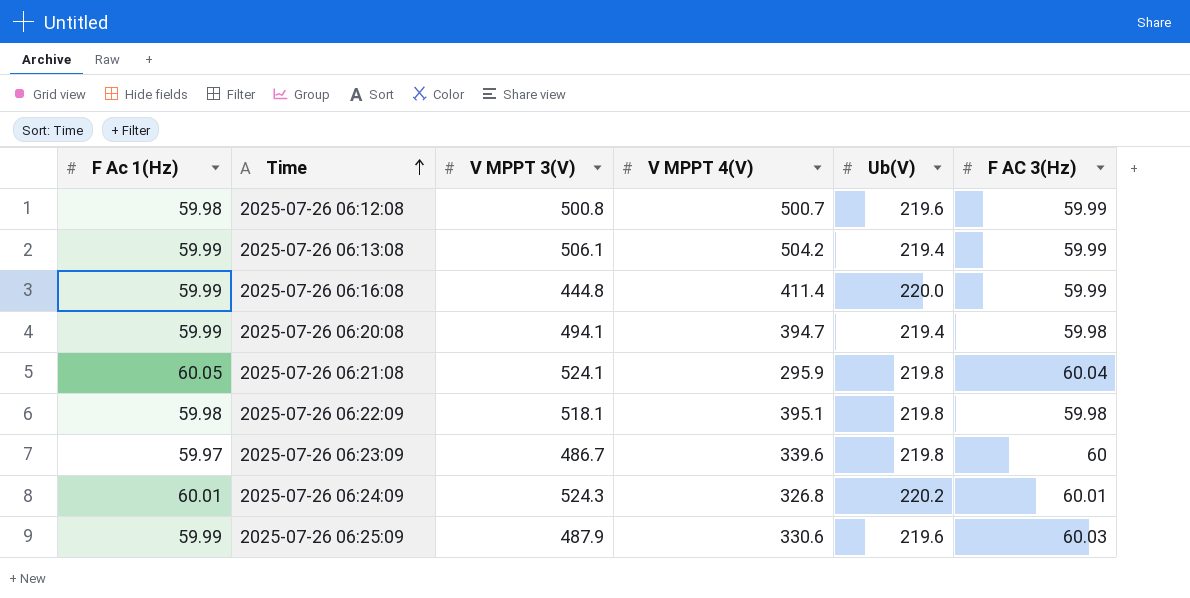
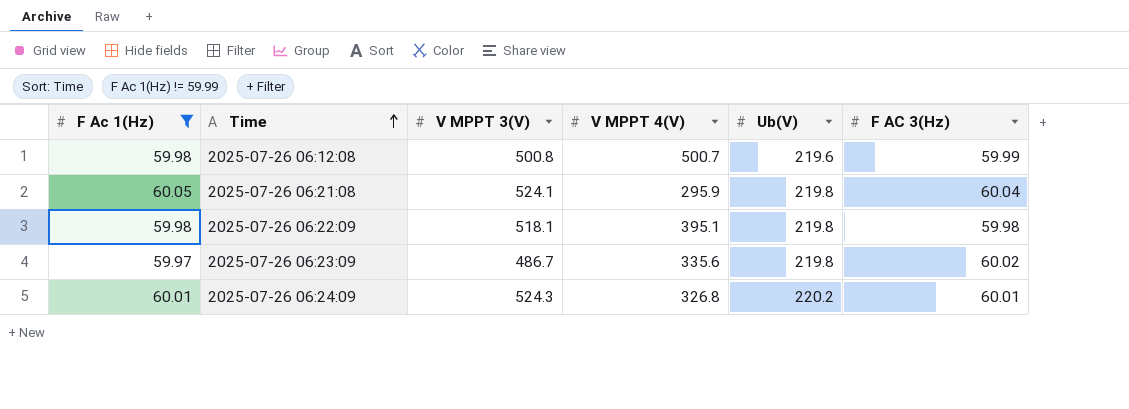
filter: none -> F Ac 1(Hz) != 59.99
2025-07-26 06:23:09 | V MPPT 4(V): 339.6 -> 335.6
2025-07-26 06:23:09 | F AC 3(Hz): 60 -> 60.02

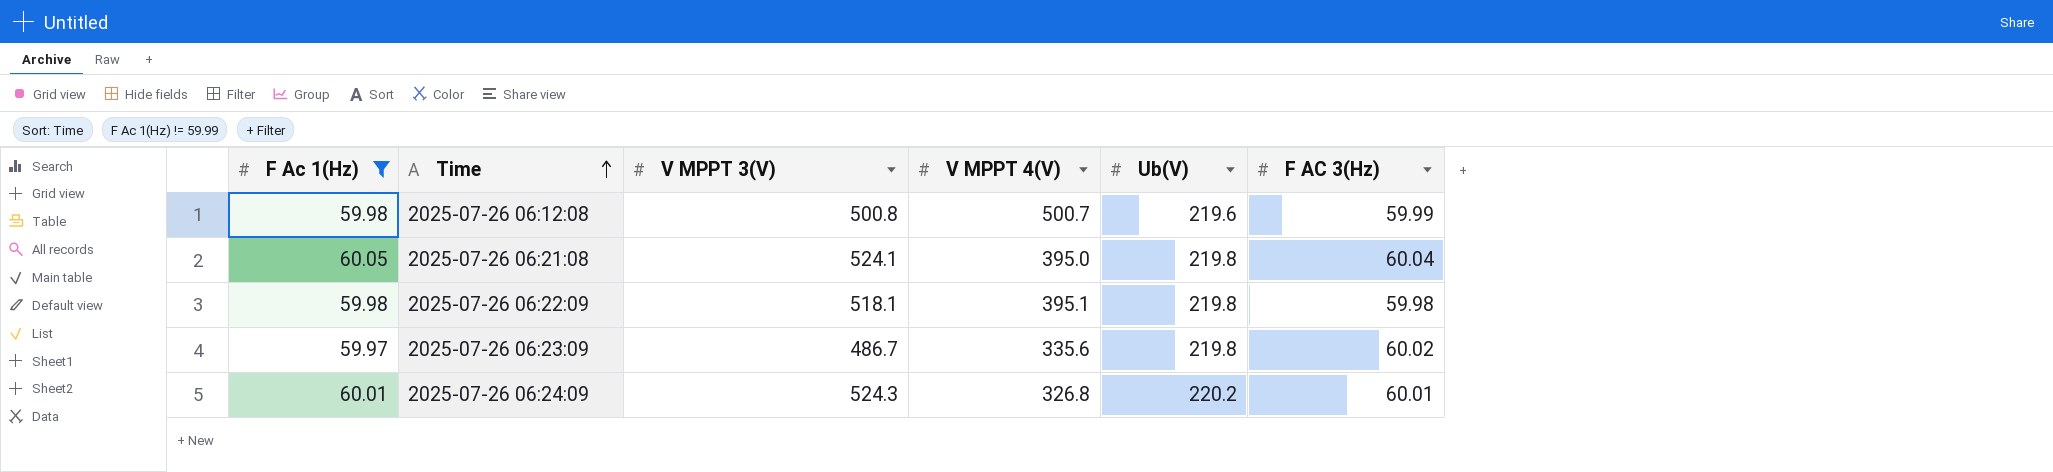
2025-07-26 06:21:08 | V MPPT 4(V): 295.9 -> 395.0

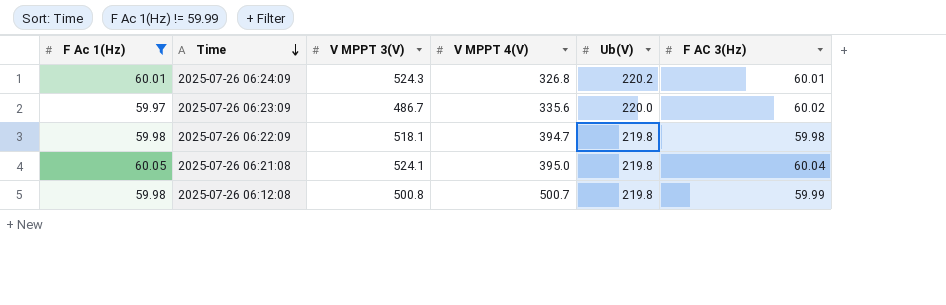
row order: Time ascending -> Time descending
2025-07-26 06:23:09 | Ub(V): 219.8 -> 220.0
2025-07-26 06:22:09 | V MPPT 4(V): 395.1 -> 394.7
2025-07-26 06:12:08 | Ub(V): 219.6 -> 219.8

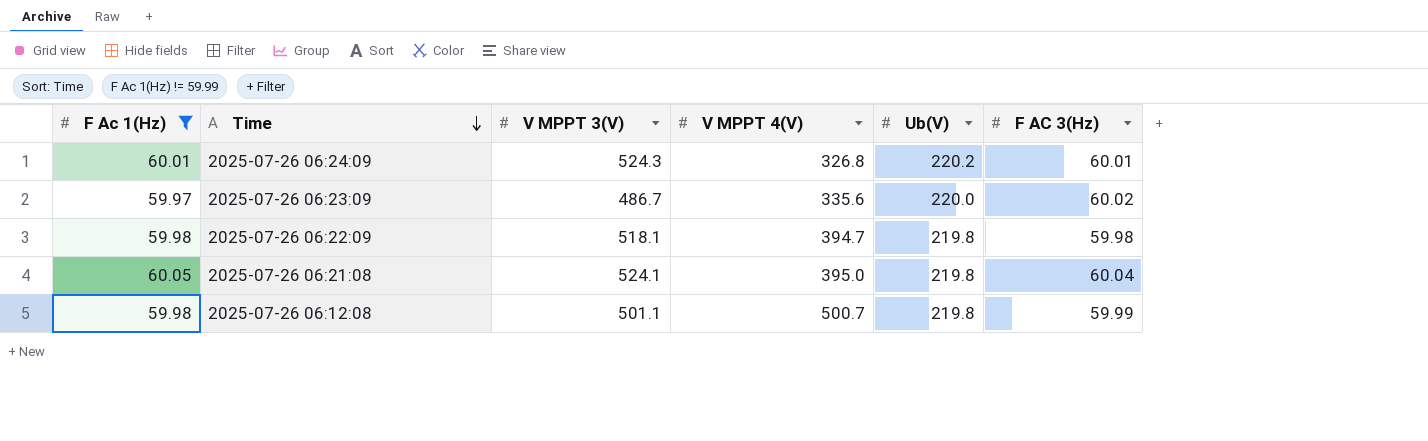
2025-07-26 06:12:08 | V MPPT 3(V): 500.8 -> 501.1

